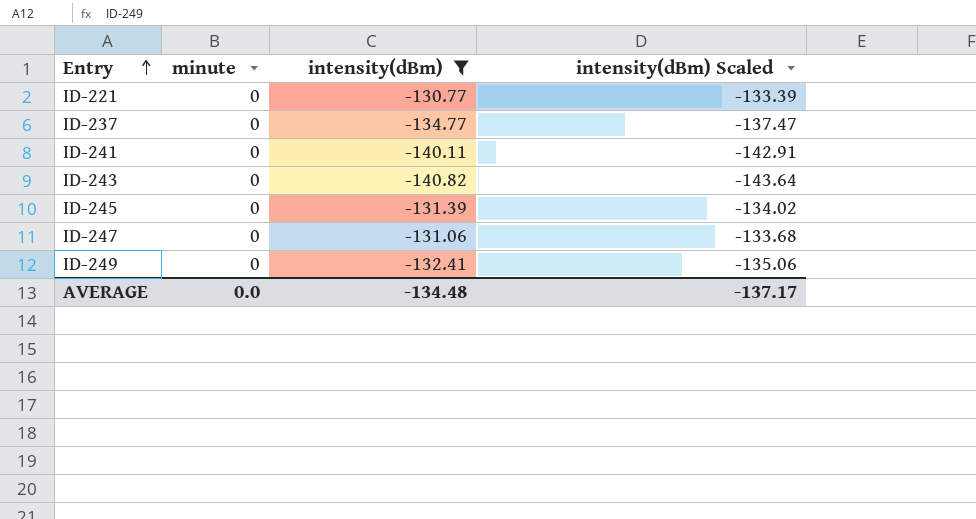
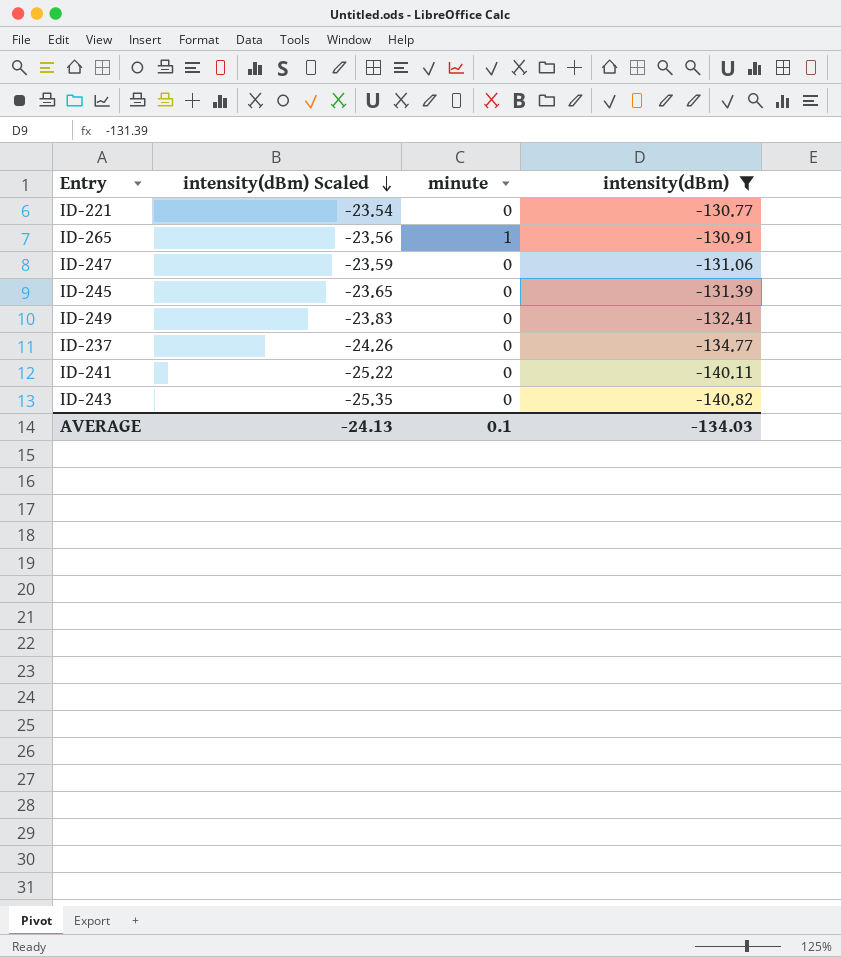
row order: Entry ascending -> intensity(dBm) Scaled descending
column intensity(dBm) Scaled | formula: [intensity(dBm)] * 1.02 -> [intensity(dBm)] * 0.18
column intensity(dBm) Scaled | position: 4 -> 2
row ID-265: none -> -23.56 | 1 | -130.91
AVERAGE | intensity(dBm) Scaled: -137.17 -> -24.13
AVERAGE | minute: 0.0 -> 0.1
AVERAGE | intensity(dBm): -134.48 -> -134.03

